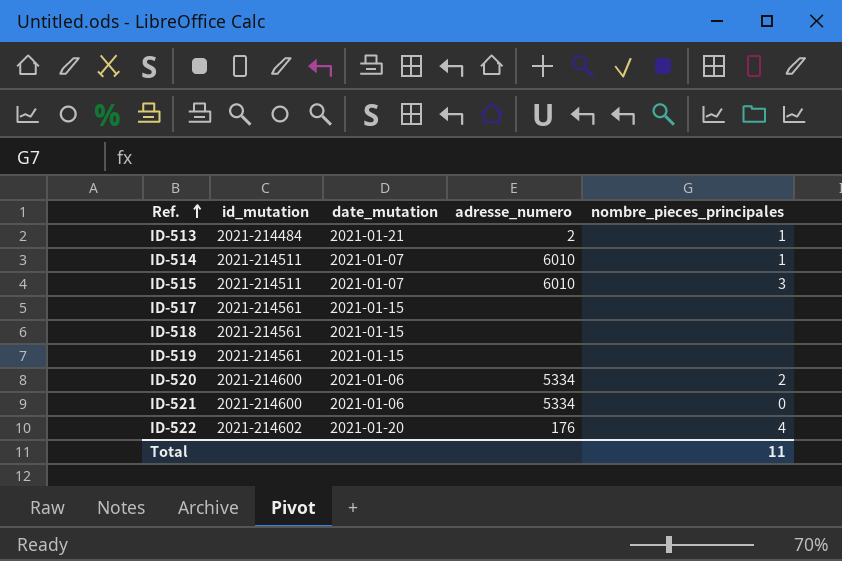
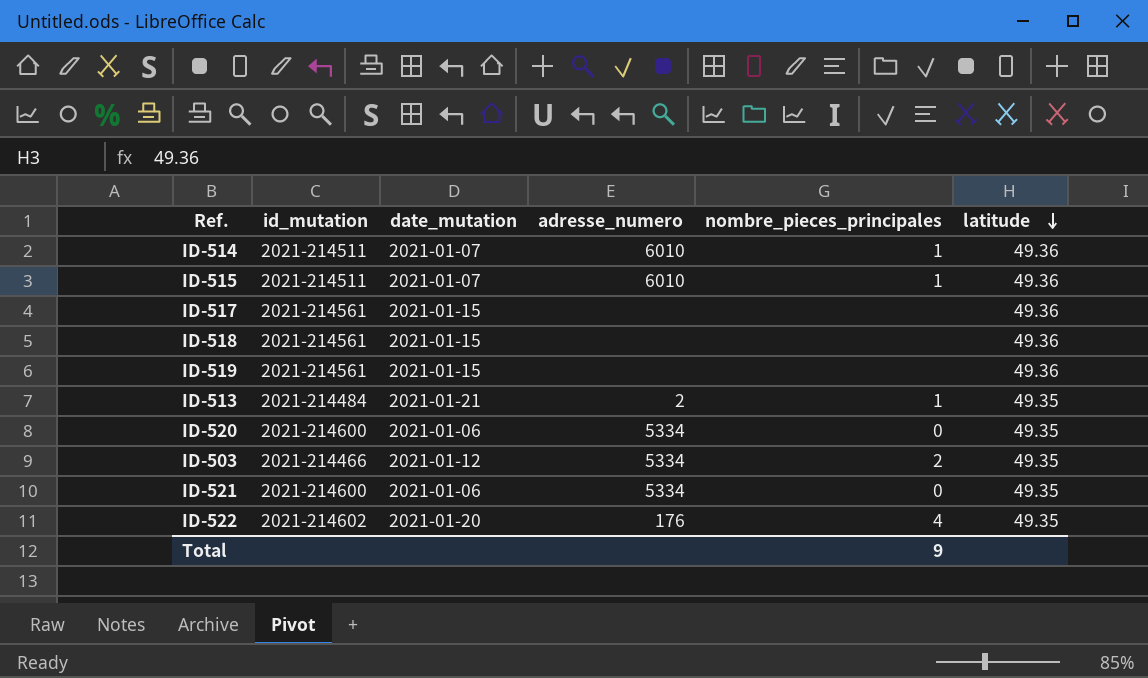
row order: Ref. ascending -> latitude descending
column latitude | position: none -> 6
ID-515 | nombre_pieces_principales: 3 -> 1
ID-520 | nombre_pieces_principales: 2 -> 0
row ID-503: none -> 2021-214466 | 2021-01-12 | 5334 | 2 | 49.35
Total | nombre_pieces_principales: 11 -> 9

